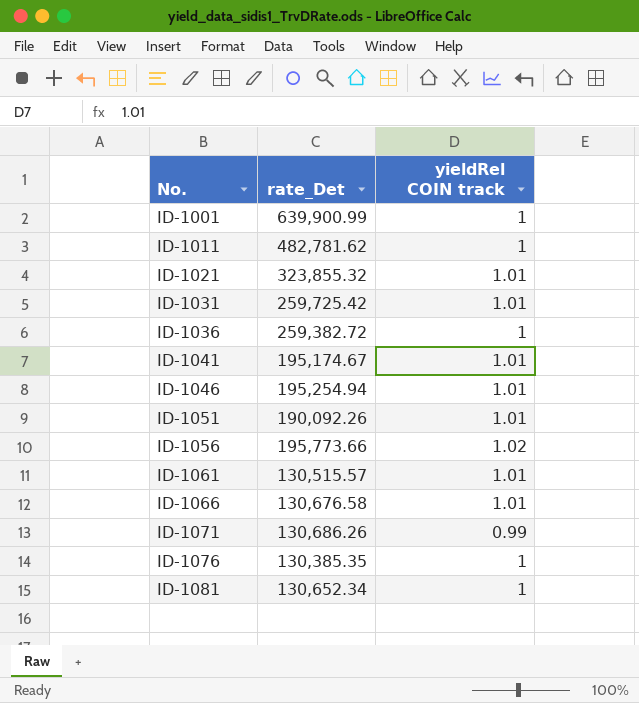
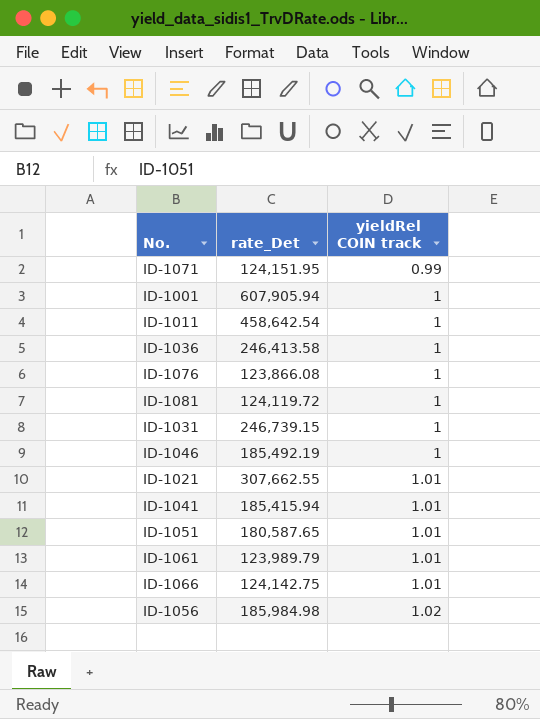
row order: No. ascending -> yieldRel COIN track ascending
ID-1071 | rate_Det: 130,686.26 -> 124,151.95
ID-1001 | rate_Det: 639,900.99 -> 607,905.94
ID-1011 | rate_Det: 482,781.62 -> 458,642.54
ID-1036 | rate_Det: 259,382.72 -> 246,413.58
ID-1076 | rate_Det: 130,385.35 -> 123,866.08
ID-1081 | rate_Det: 130,652.34 -> 124,119.72
ID-1031 | rate_Det: 259,725.42 -> 246,739.15
ID-1031 | yieldRel COIN track: 1.01 -> 1
ID-1046 | rate_Det: 195,254.94 -> 185,492.19
ID-1046 | yieldRel COIN track: 1.01 -> 1
ID-1021 | rate_Det: 323,855.32 -> 307,662.55
ID-1041 | rate_Det: 195,174.67 -> 185,415.94
ID-1051 | rate_Det: 190,092.26 -> 180,587.65
ID-1061 | rate_Det: 130,515.57 -> 123,989.79
ID-1066 | rate_Det: 130,676.58 -> 124,142.75
ID-1056 | rate_Det: 195,773.66 -> 185,984.98

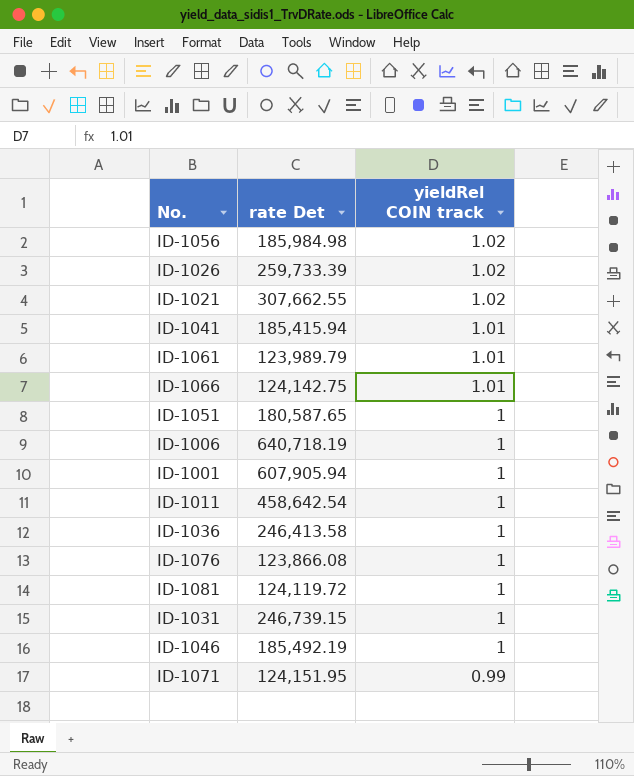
row order: yieldRel COIN track ascending -> yieldRel COIN track descending
column name: rate_Det -> rate Det
row ID-1026: none -> 259,733.39 | 1.02
ID-1021 | yieldRel COIN track: 1.01 -> 1.02
ID-1051 | yieldRel COIN track: 1.01 -> 1
row ID-1006: none -> 640,718.19 | 1

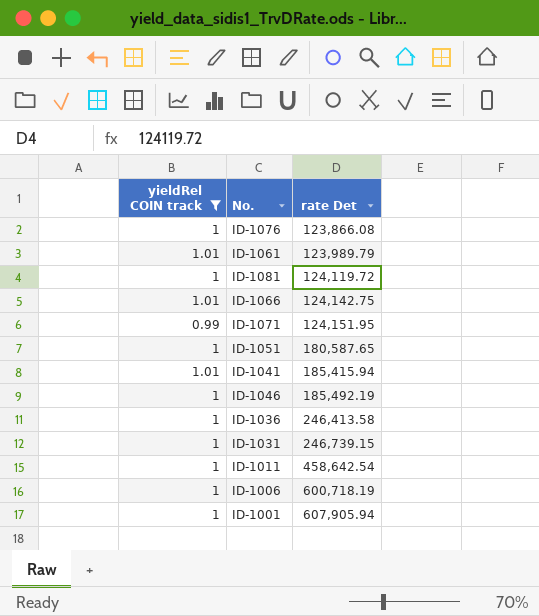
filter: none -> yieldRel COIN track != 1.02
row order: yieldRel COIN track descending -> rate Det ascending
column yieldRel COIN track | position: 3 -> 1
ID-1006 | rate Det: 640,718.19 -> 600,718.19

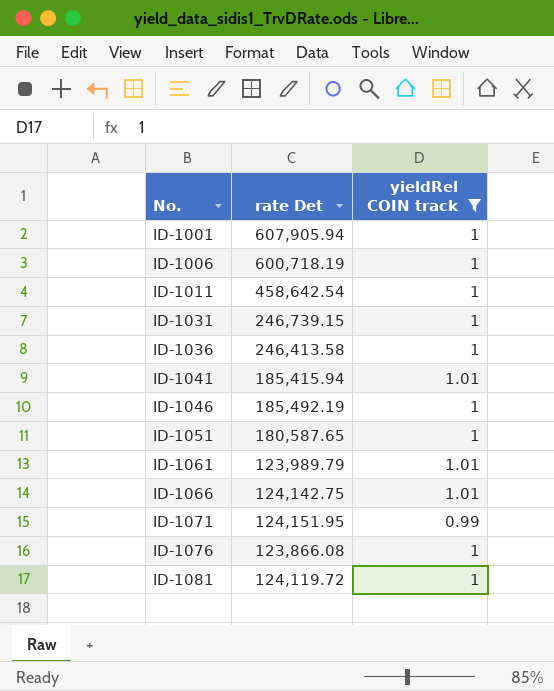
row order: rate Det ascending -> No. ascending
column yieldRel COIN track | position: 1 -> 3

